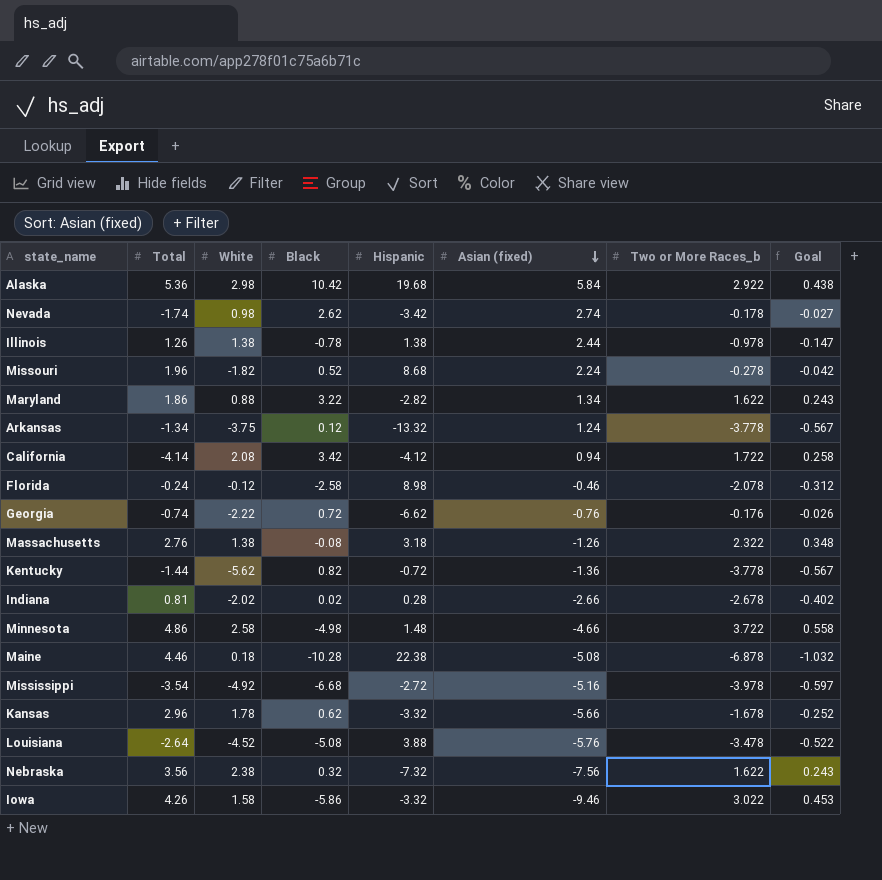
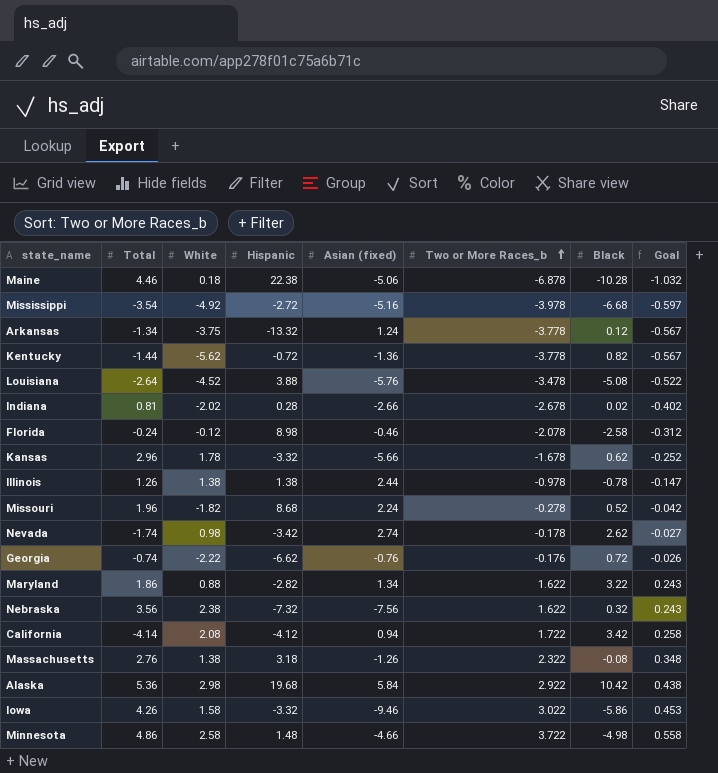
row order: Asian (fixed) descending -> Two or More Races_b ascending
column Black | position: 4 -> 7
Maine | Asian (fixed): -5.08 -> -5.06

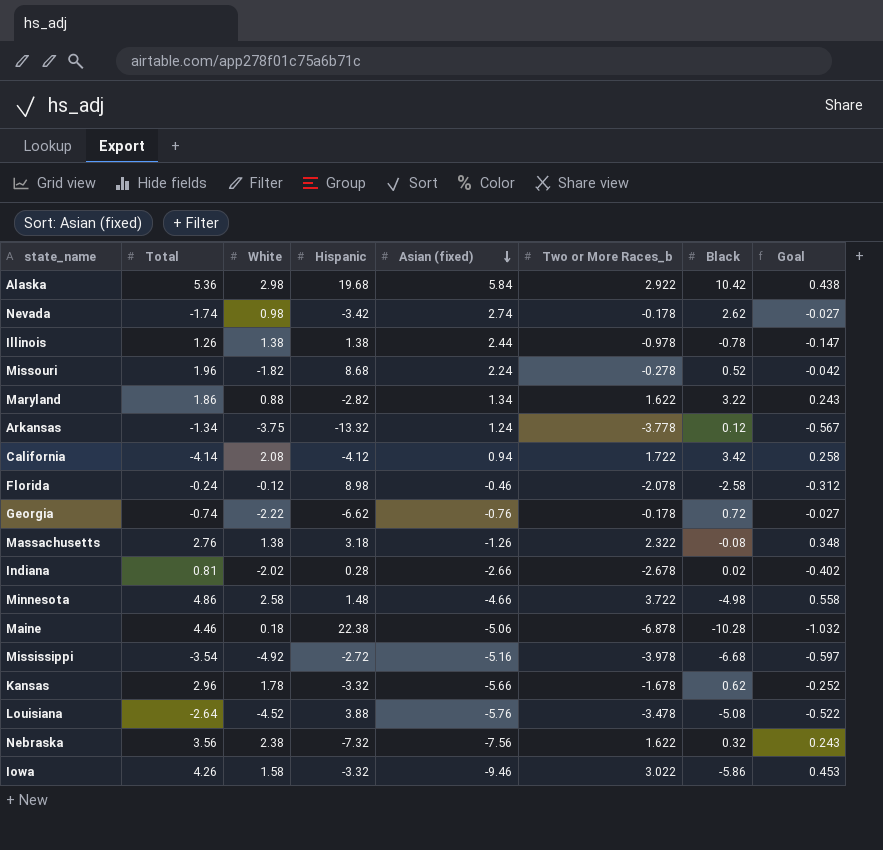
row order: Two or More Races_b ascending -> Asian (fixed) descending
row Kentucky: -1.44 | -5.62 | -0.72 | -1.36 | -3.778 | 0.82 | -0.567 -> none
Georgia | Two or More Races_b: -0.176 -> -0.178
Georgia | Goal: -0.026 -> -0.027

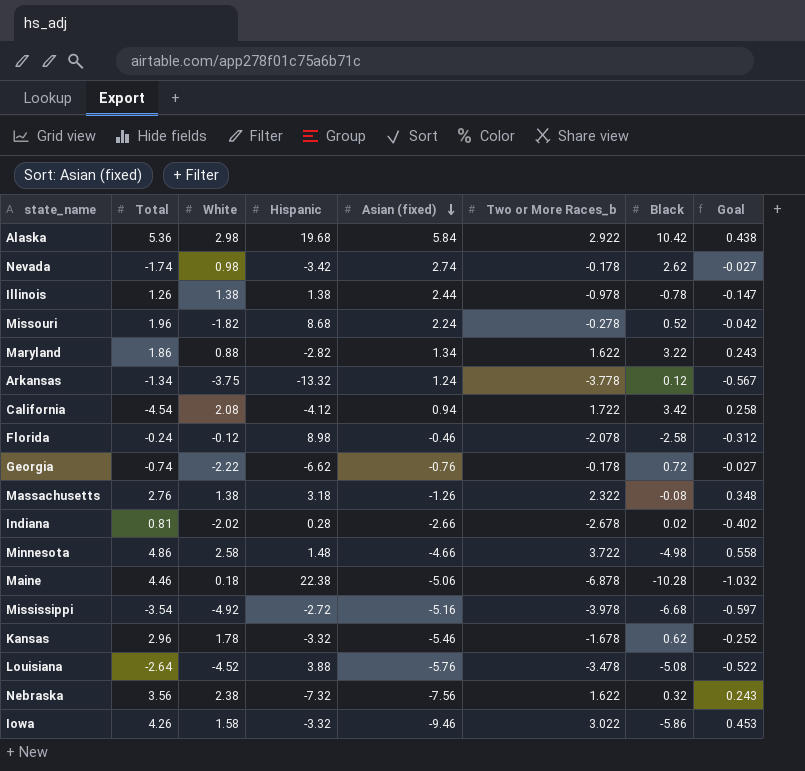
California | Total: -4.14 -> -4.54
Kansas | Asian (fixed): -5.66 -> -5.46

